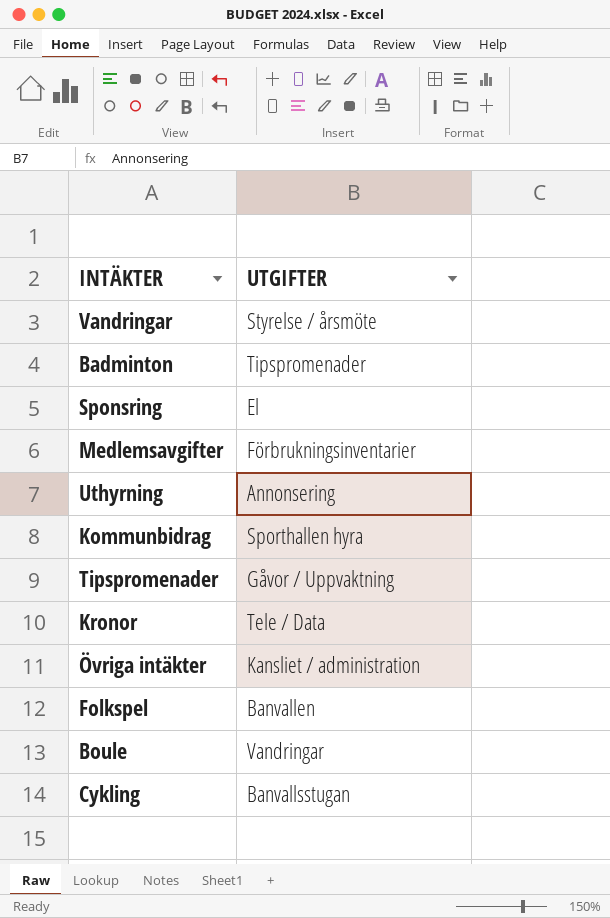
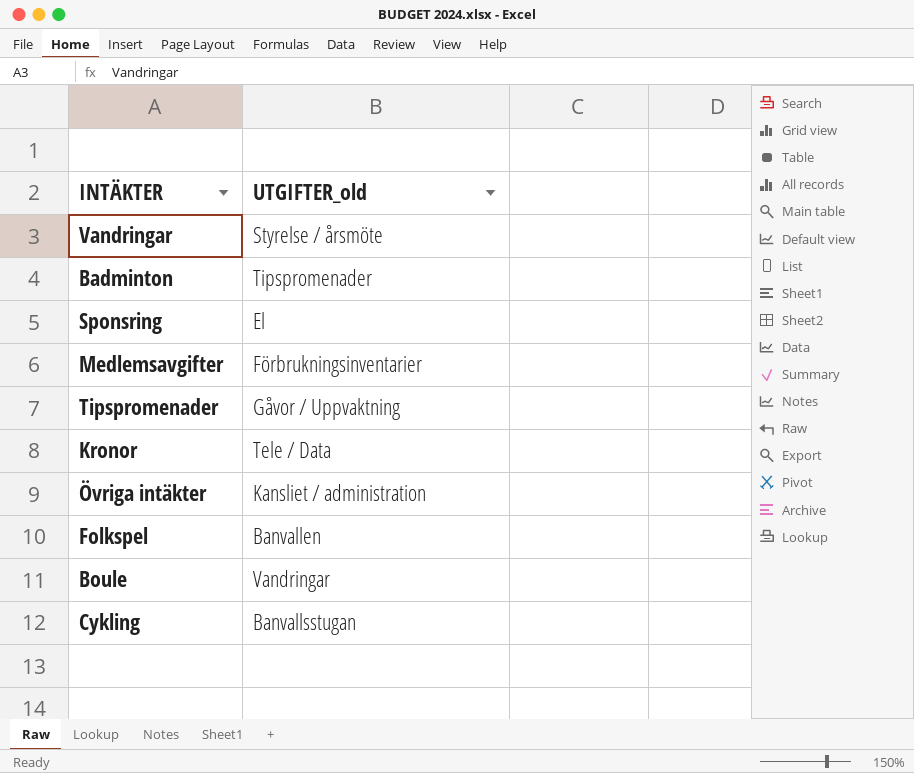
column name: UTGIFTER -> UTGIFTER_old
row Uthyrning: Annonsering -> none
row Kommunbidrag: Sporthallen hyra -> none

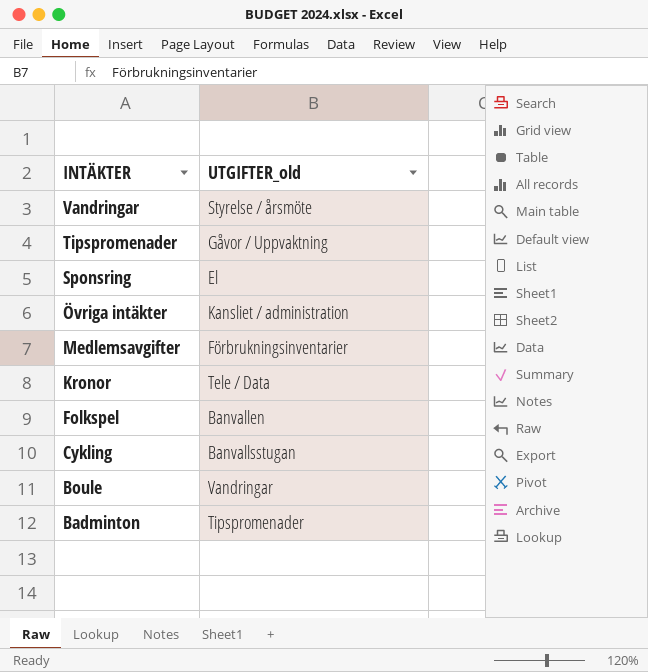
row order: none -> INTÄKTER descending

